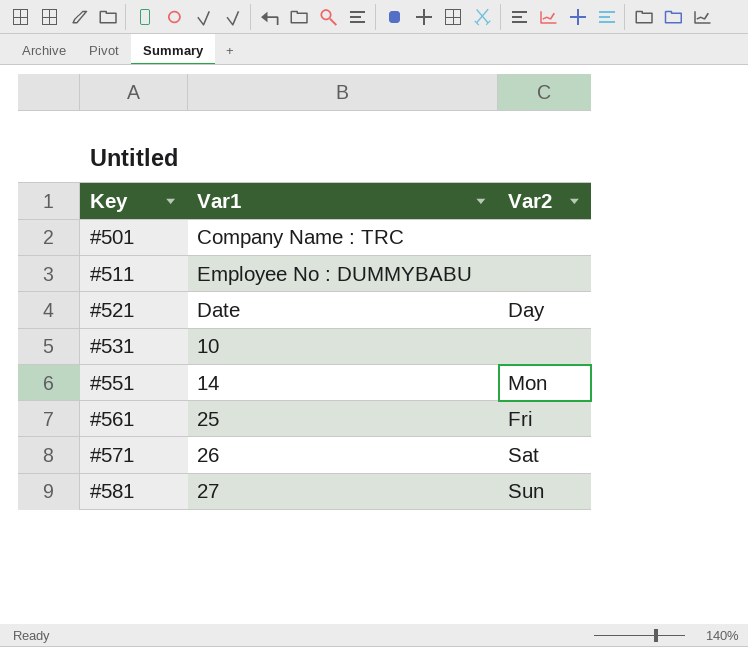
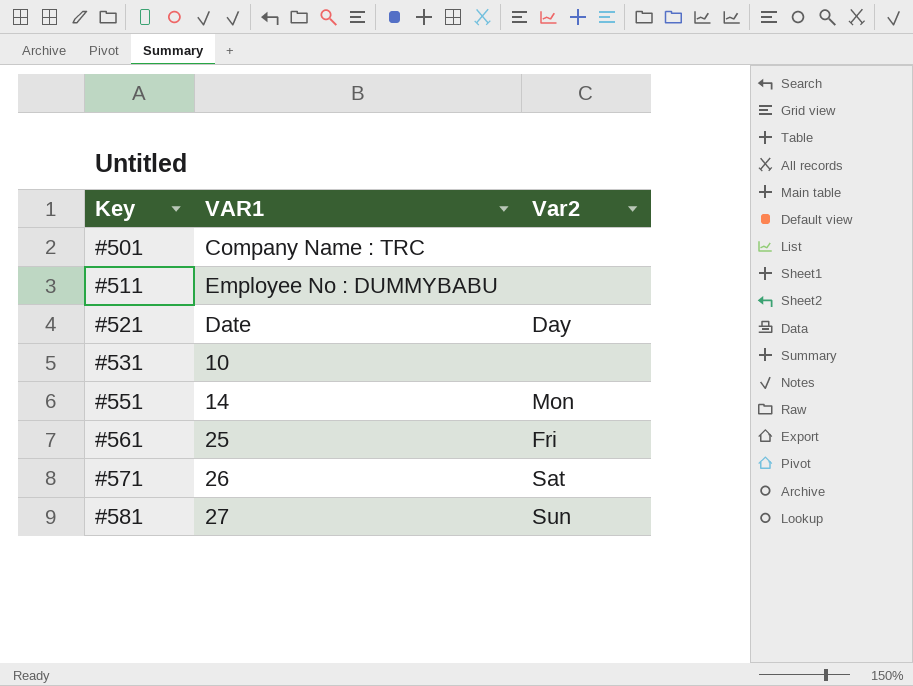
column name: Var1 -> VAR1

